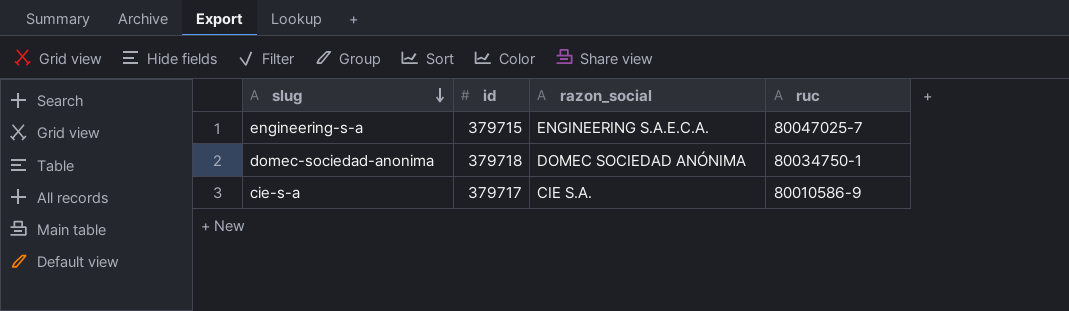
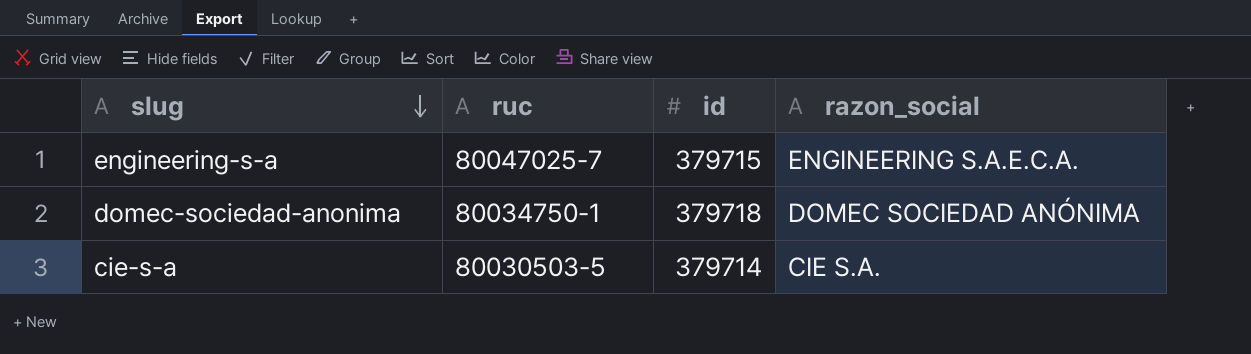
column ruc | position: 4 -> 2
cie-s-a | ruc: 80010586-9 -> 80030503-5
cie-s-a | id: 379717 -> 379714

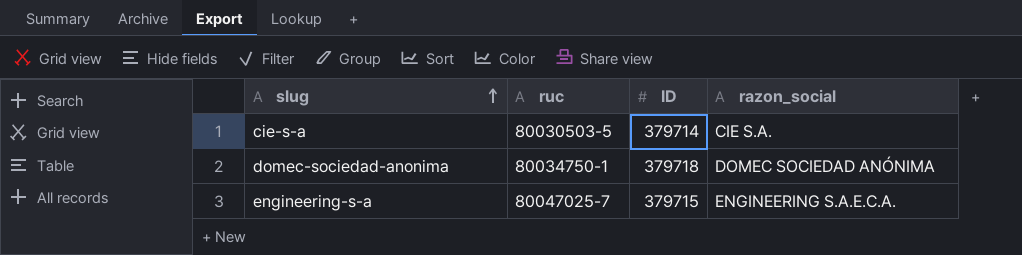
row order: slug descending -> slug ascending
column name: id -> ID

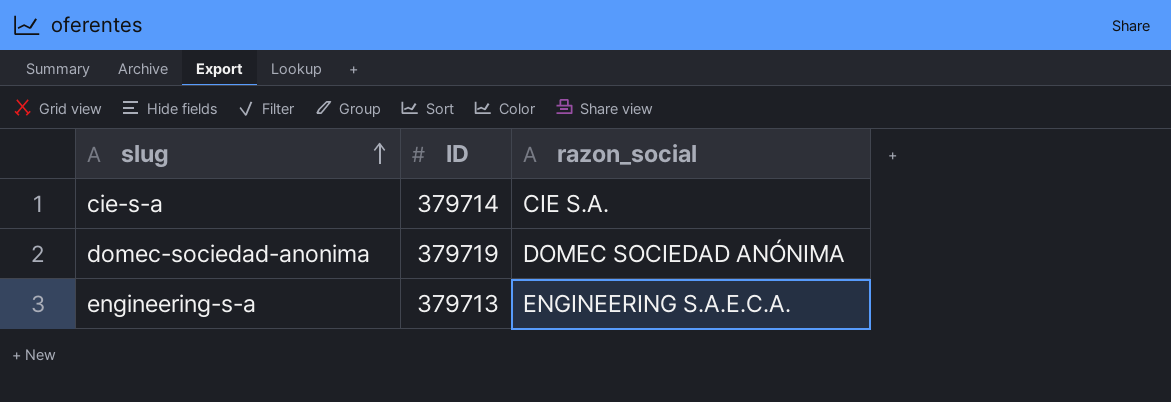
column ruc | position: 2 -> none
domec-sociedad-anonima | ID: 379718 -> 379719
engineering-s-a | ID: 379715 -> 379713

